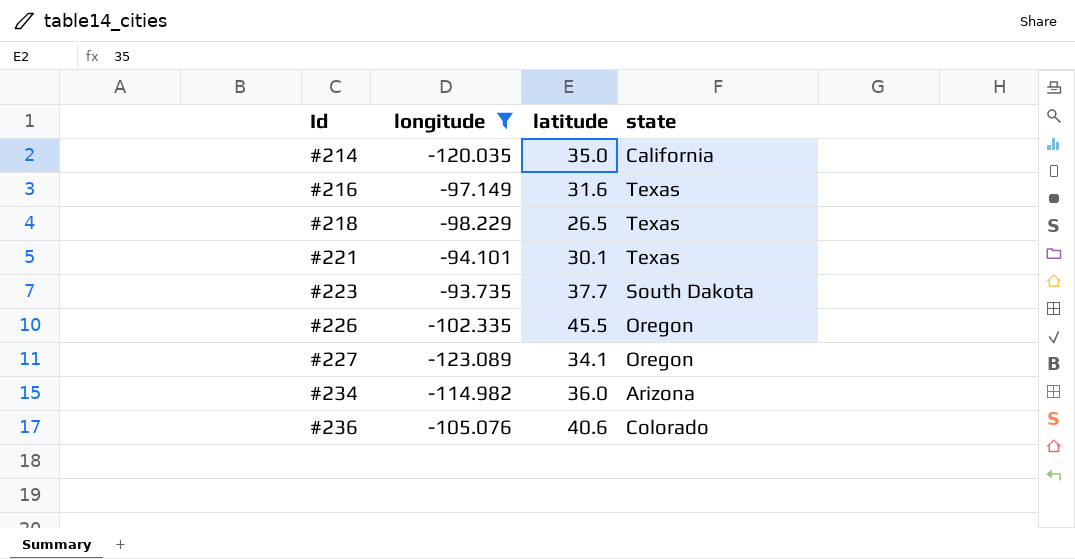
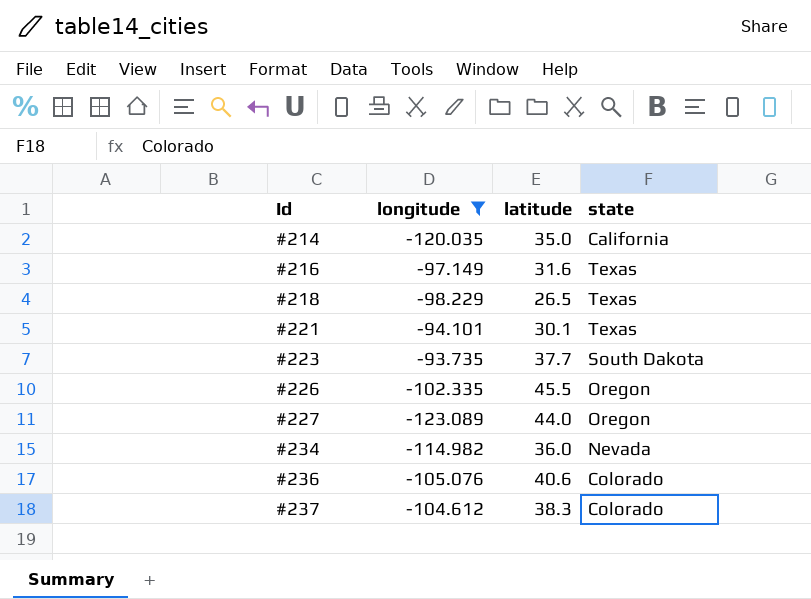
#227 | latitude: 34.1 -> 44.0
#234 | state: Arizona -> Nevada
row #237: none -> -104.612 | 38.3 | Colorado

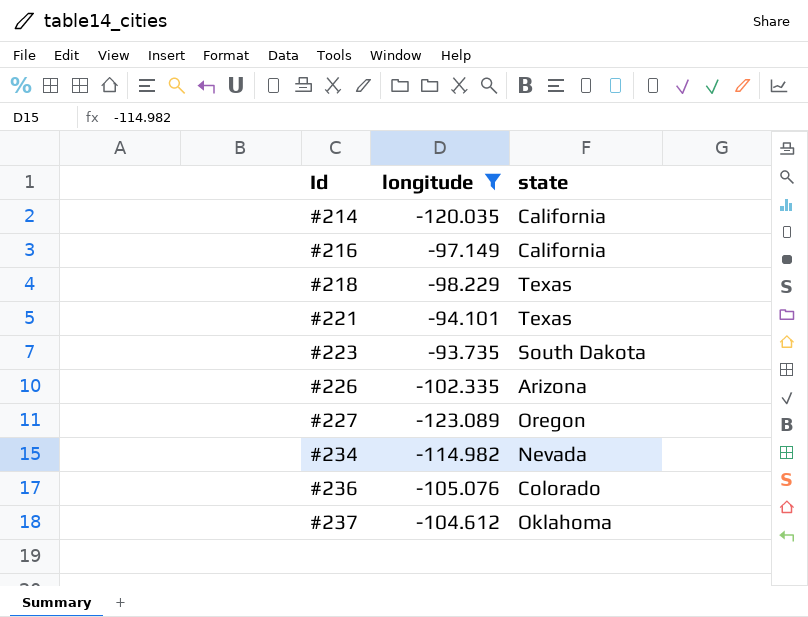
column latitude | position: 3 -> none
#216 | state: Texas -> California
#226 | state: Oregon -> Arizona
#237 | state: Colorado -> Oklahoma

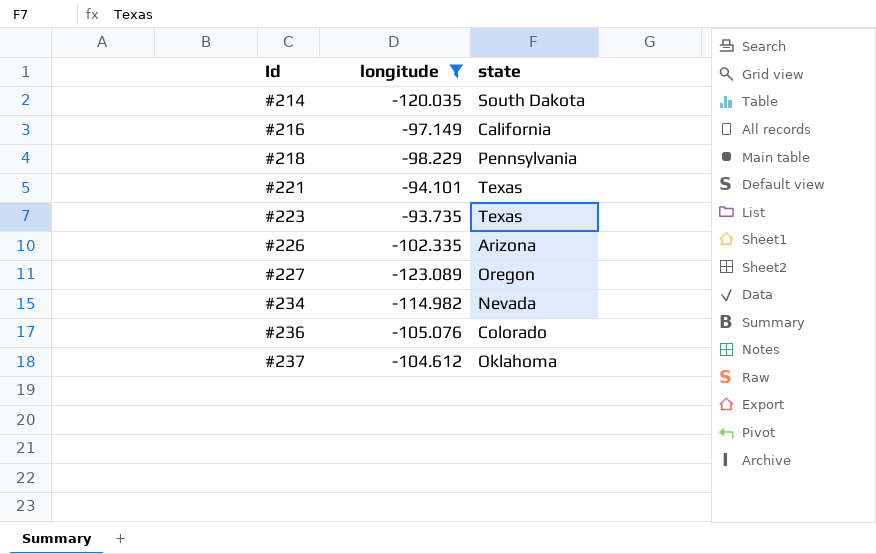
#214 | state: California -> South Dakota
#218 | state: Texas -> Pennsylvania
#223 | state: South Dakota -> Texas

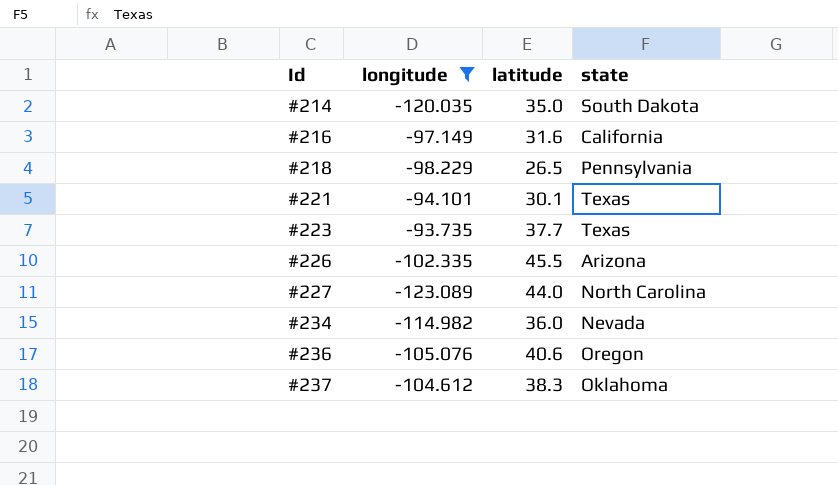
column latitude | position: none -> 3
#227 | state: Oregon -> North Carolina
#236 | state: Colorado -> Oregon

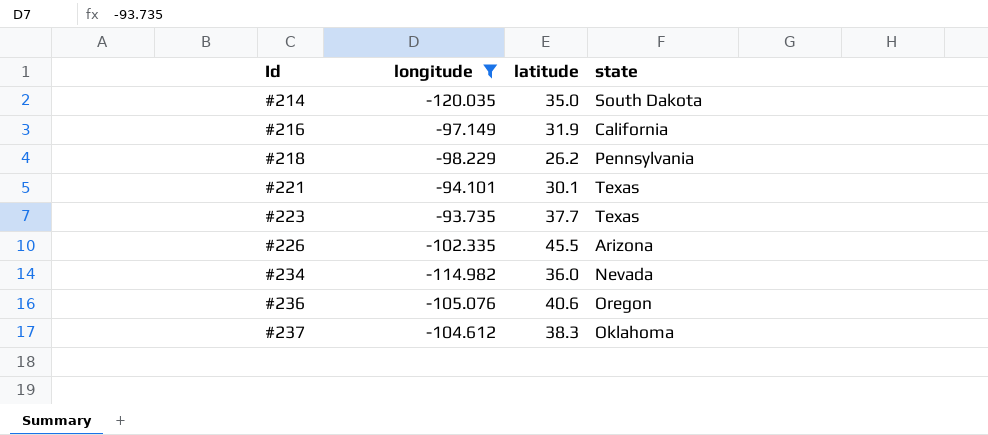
row #227: -123.089 | 44.0 | North Carolina -> none
#216 | latitude: 31.6 -> 31.9
#218 | latitude: 26.5 -> 26.2

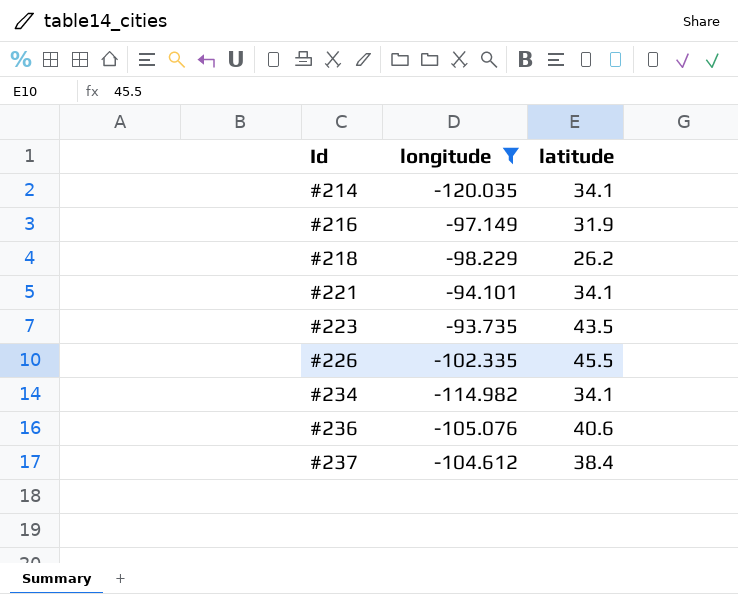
column state | position: 4 -> none
#214 | latitude: 35.0 -> 34.1
#221 | latitude: 30.1 -> 34.1
#223 | latitude: 37.7 -> 43.5
#234 | latitude: 36.0 -> 34.1
#237 | latitude: 38.3 -> 38.4

